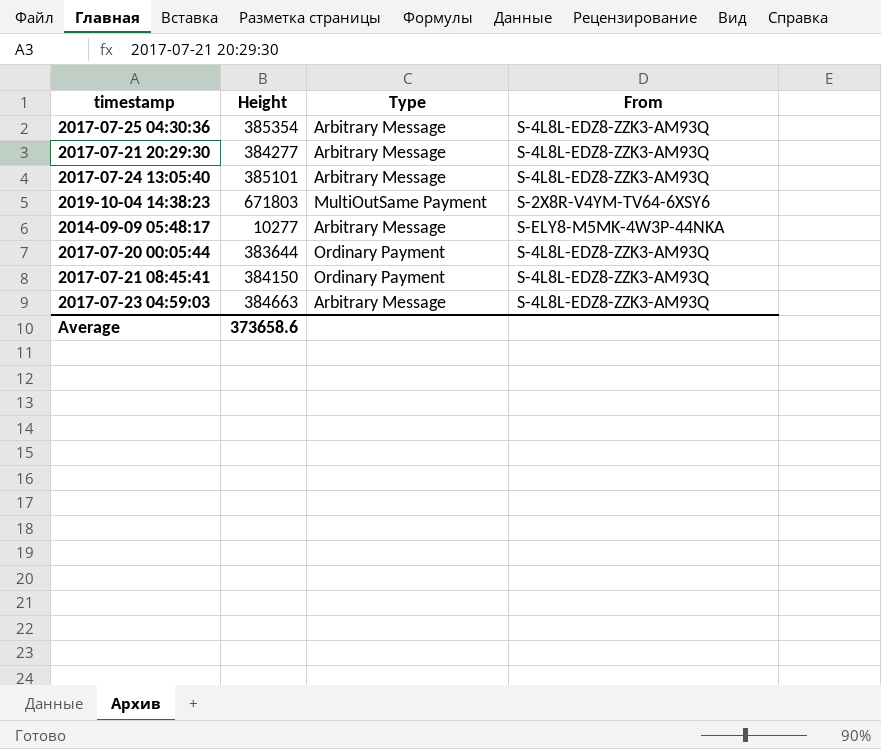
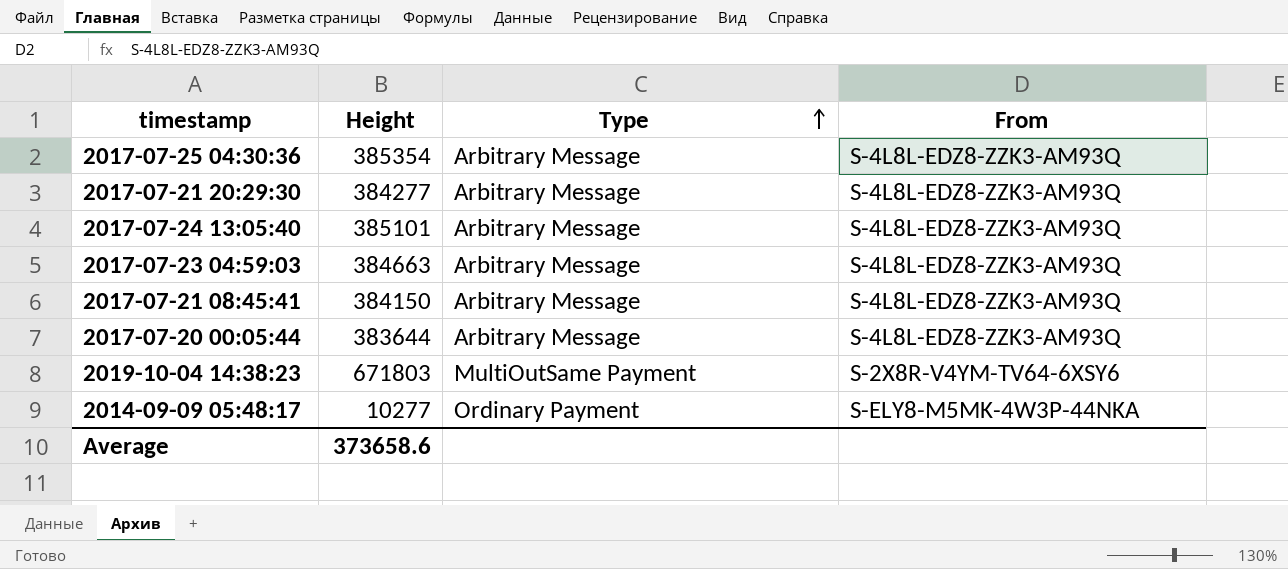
row order: none -> Type ascending
2017-07-21 08:45:41 | Type: Ordinary Payment -> Arbitrary Message
2017-07-20 00:05:44 | Type: Ordinary Payment -> Arbitrary Message
2014-09-09 05:48:17 | Type: Arbitrary Message -> Ordinary Payment

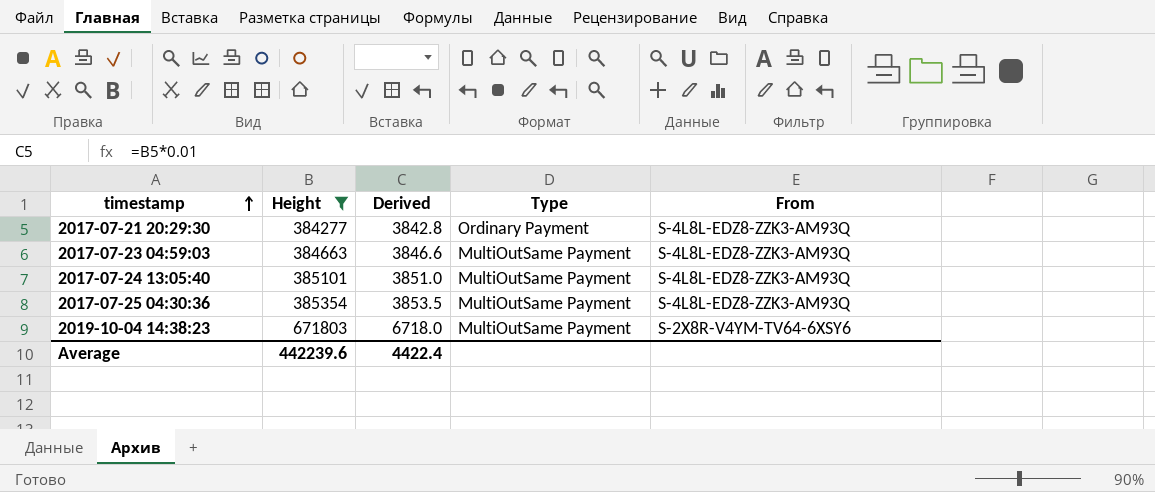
filter: none -> Height >= 384277
row order: Type ascending -> timestamp ascending
column Derived | formula: none -> [Height] * 0.01
2017-07-21 20:29:30 | Type: Arbitrary Message -> Ordinary Payment
2017-07-23 04:59:03 | Type: Arbitrary Message -> MultiOutSame Payment
2017-07-24 13:05:40 | Type: Arbitrary Message -> MultiOutSame Payment
2017-07-25 04:30:36 | Type: Arbitrary Message -> MultiOutSame Payment
Average | Height: 373658.6 -> 442239.6

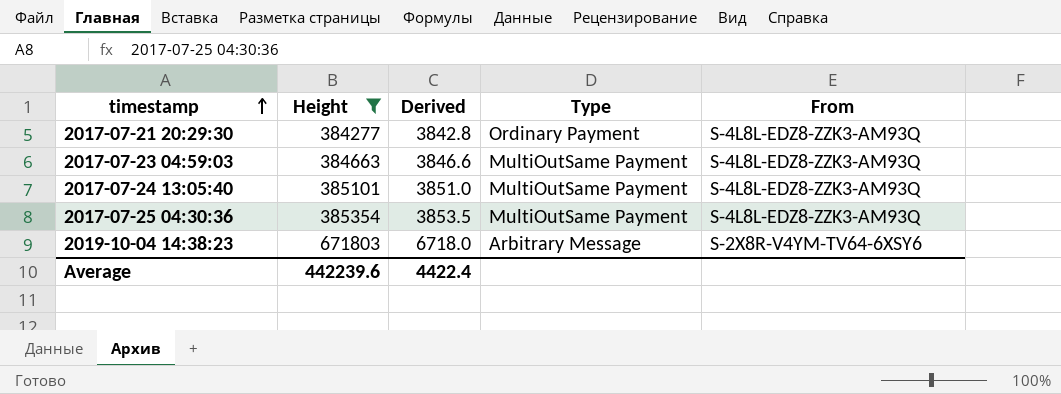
2019-10-04 14:38:23 | Type: MultiOutSame Payment -> Arbitrary Message

